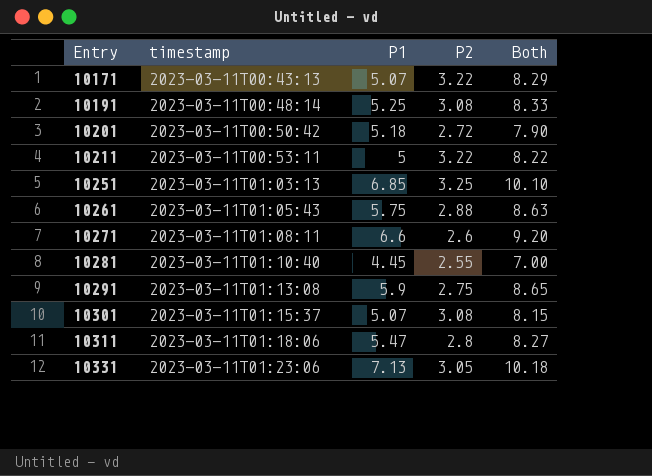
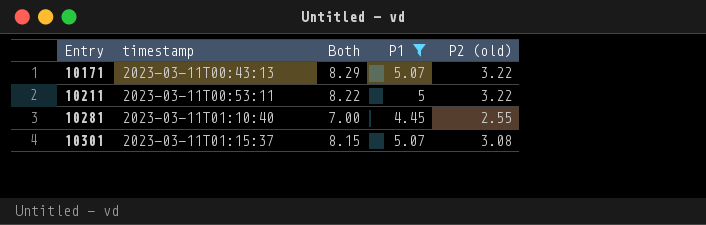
filter: none -> P1 <= 5.07
column Both | position: 5 -> 3
column name: P2 -> P2 (old)

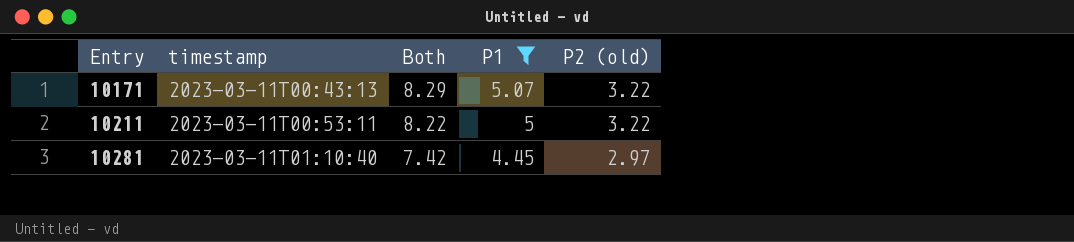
row 10301: 2023-03-11T01:15:37 | 8.15 | 5.07 | 3.08 -> none
10281 | Both: 7.00 -> 7.42
10281 | P2 (old): 2.55 -> 2.97

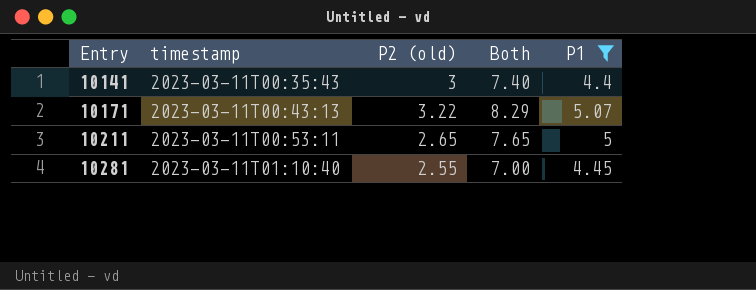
column P2 (old) | position: 5 -> 3
row 10141: none -> 2023-03-11T00:35:43 | 3 | 7.40 | 4.4
10211 | P2 (old): 3.22 -> 2.65
10211 | Both: 8.22 -> 7.65
10281 | P2 (old): 2.97 -> 2.55
10281 | Both: 7.42 -> 7.00

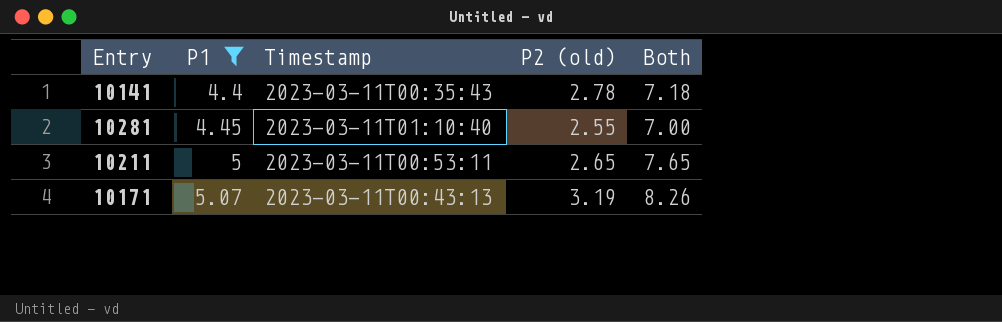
row order: Entry ascending -> P1 ascending
column P1 | position: 5 -> 2
column name: timestamp -> Timestamp
10141 | P2 (old): 3 -> 2.78
10141 | Both: 7.40 -> 7.18
10171 | P2 (old): 3.22 -> 3.19
10171 | Both: 8.29 -> 8.26

